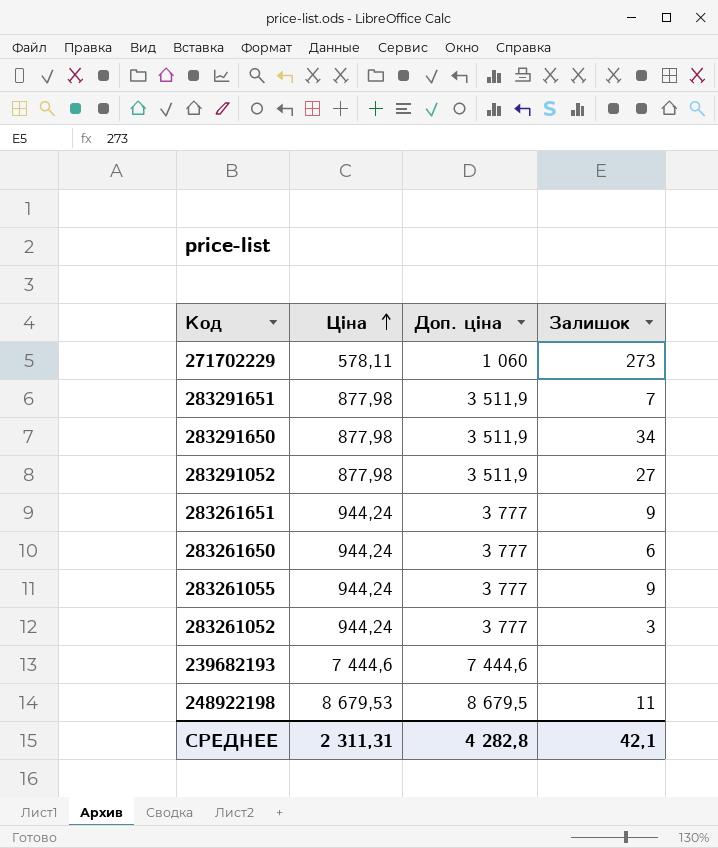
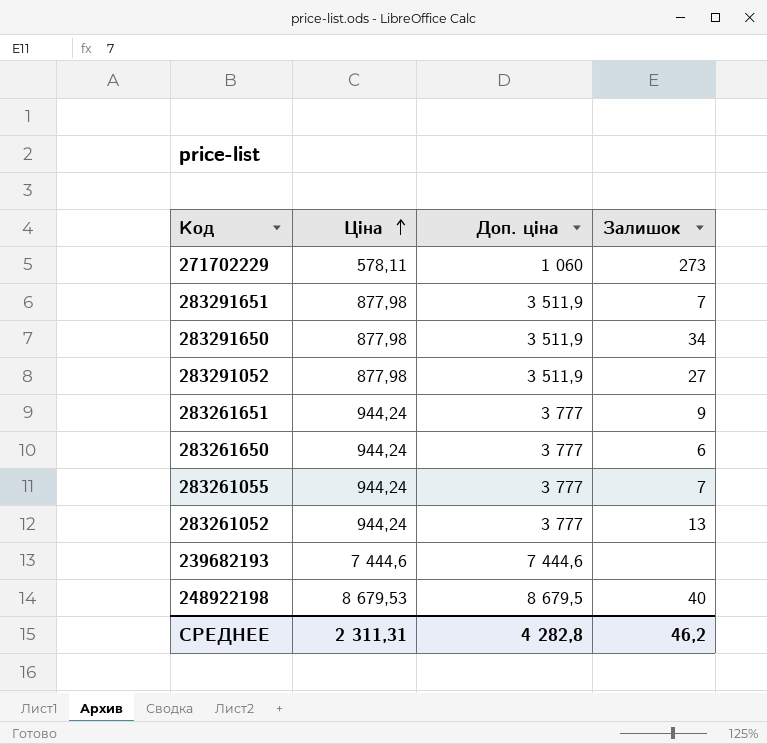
283261055 | Залишок: 9 -> 7
283261052 | Залишок: 3 -> 13
248922198 | Залишок: 11 -> 40
СРЕДНЕЕ | Залишок: 42,1 -> 46,2

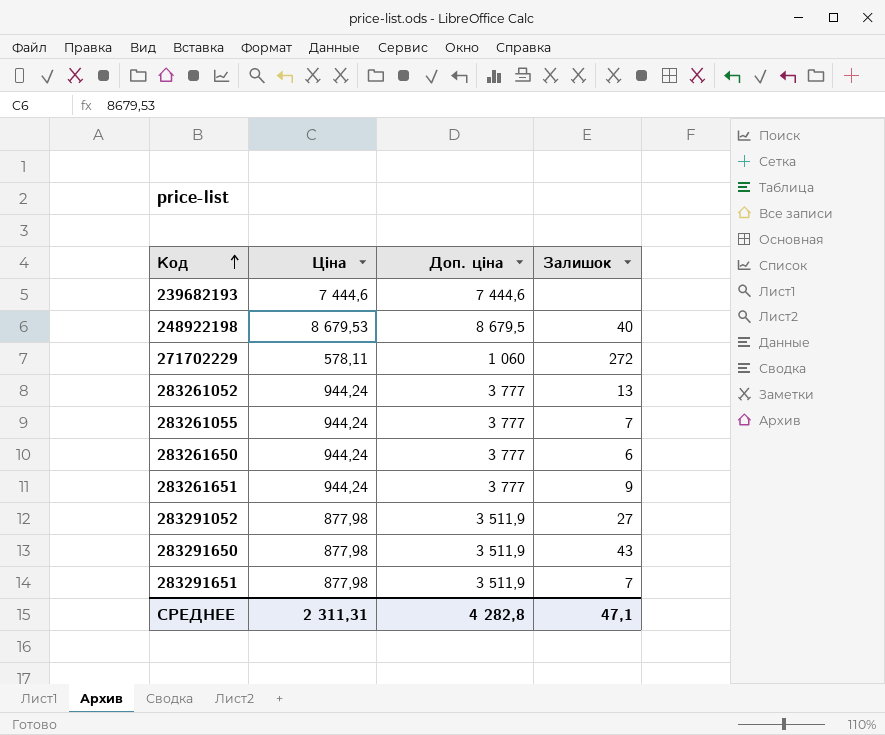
row order: Ціна ascending -> Код ascending
271702229 | Залишок: 273 -> 272
283291650 | Залишок: 34 -> 43
СРЕДНЕЕ | Залишок: 46,2 -> 47,1

